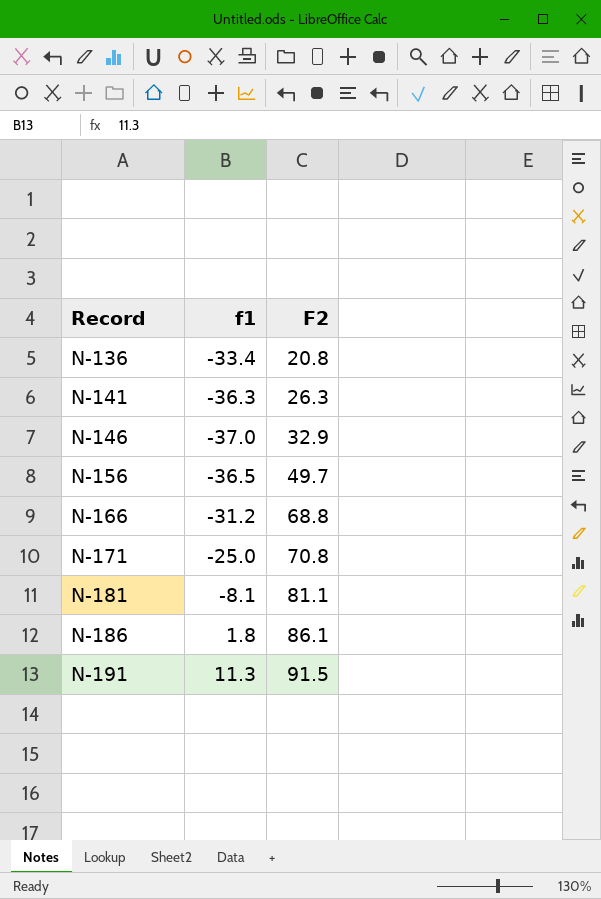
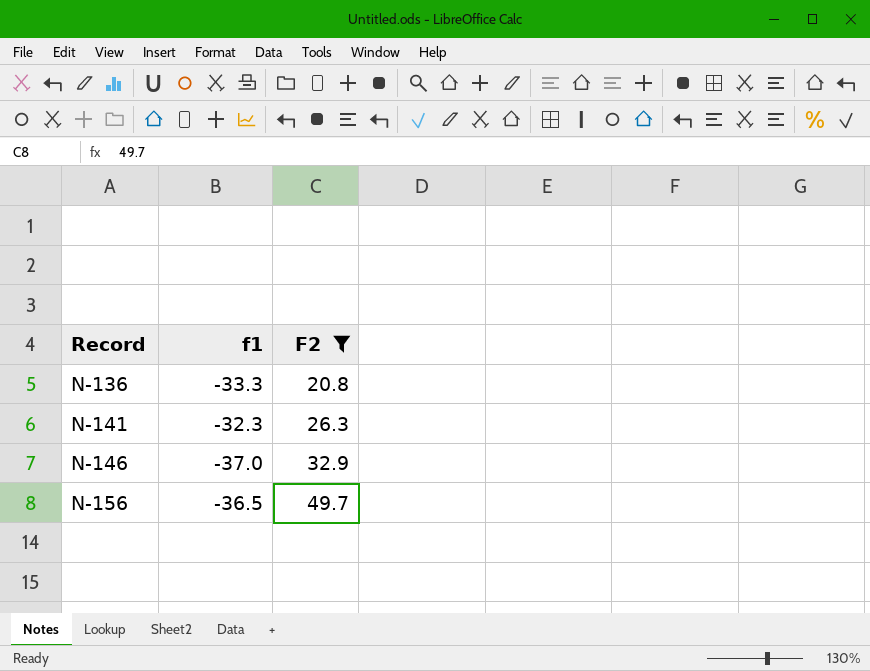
filter: none -> F2 <= 49.7
N-136 | f1: -33.4 -> -33.3
N-141 | f1: -36.3 -> -32.3

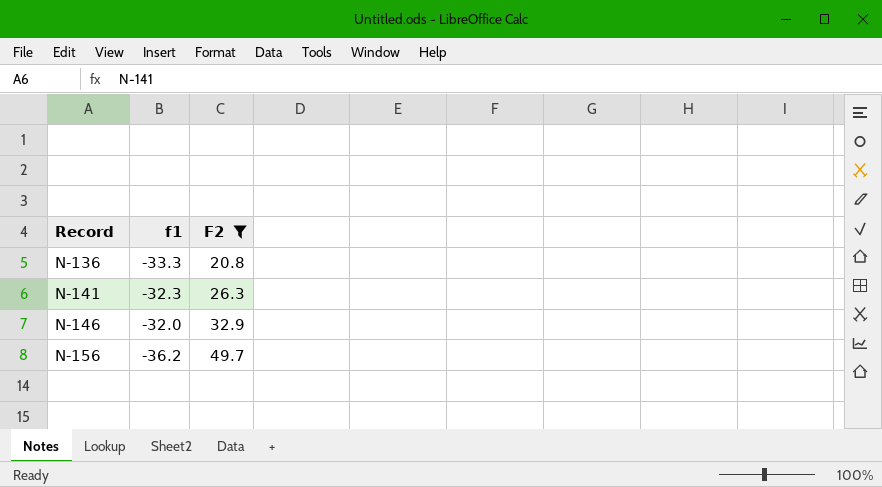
N-146 | f1: -37.0 -> -32.0
N-156 | f1: -36.5 -> -36.2

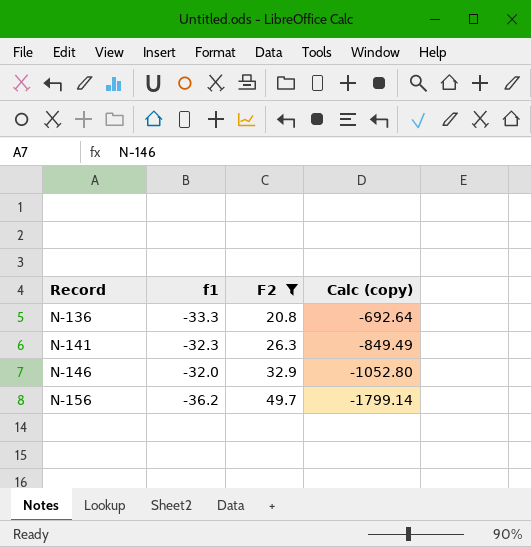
column Calc (copy) | formula: none -> [f1] * [F2]

